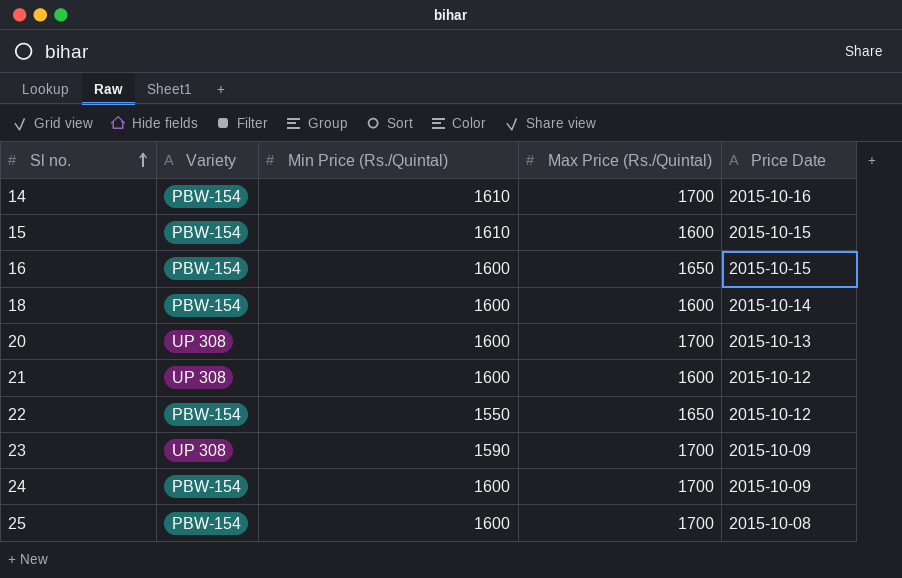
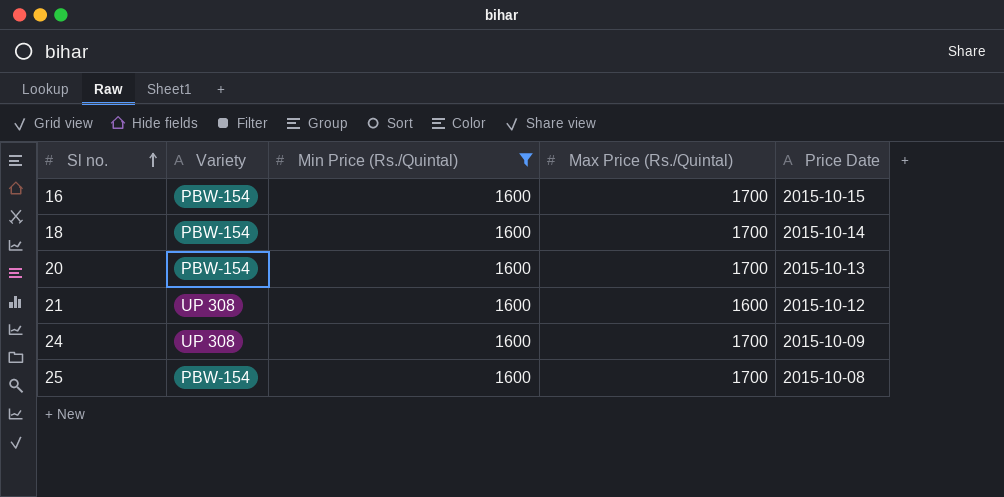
filter: none -> Min Price (Rs./Quintal) = 1600
16 | Max Price (Rs./Quintal): 1650 -> 1700
18 | Max Price (Rs./Quintal): 1600 -> 1700
20 | Variety: UP 308 -> PBW-154
24 | Variety: PBW-154 -> UP 308

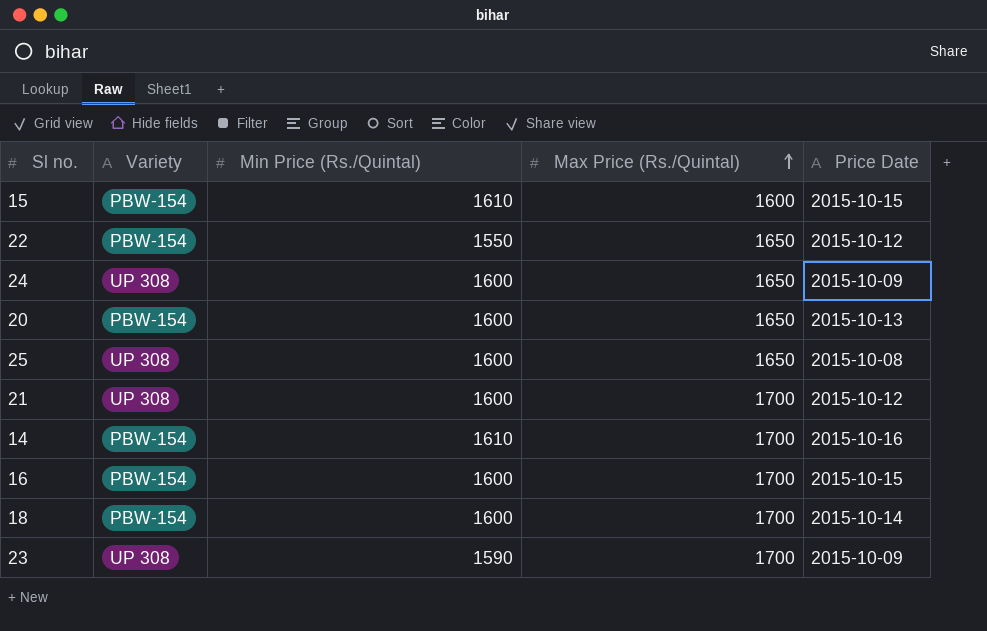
filter: Min Price (Rs./Quintal) = 1600 -> none
row order: Sl no. ascending -> Max Price (Rs./Quintal) ascending
24 | Max Price (Rs./Quintal): 1700 -> 1650
20 | Max Price (Rs./Quintal): 1700 -> 1650
25 | Variety: PBW-154 -> UP 308
25 | Max Price (Rs./Quintal): 1700 -> 1650
21 | Max Price (Rs./Quintal): 1600 -> 1700

